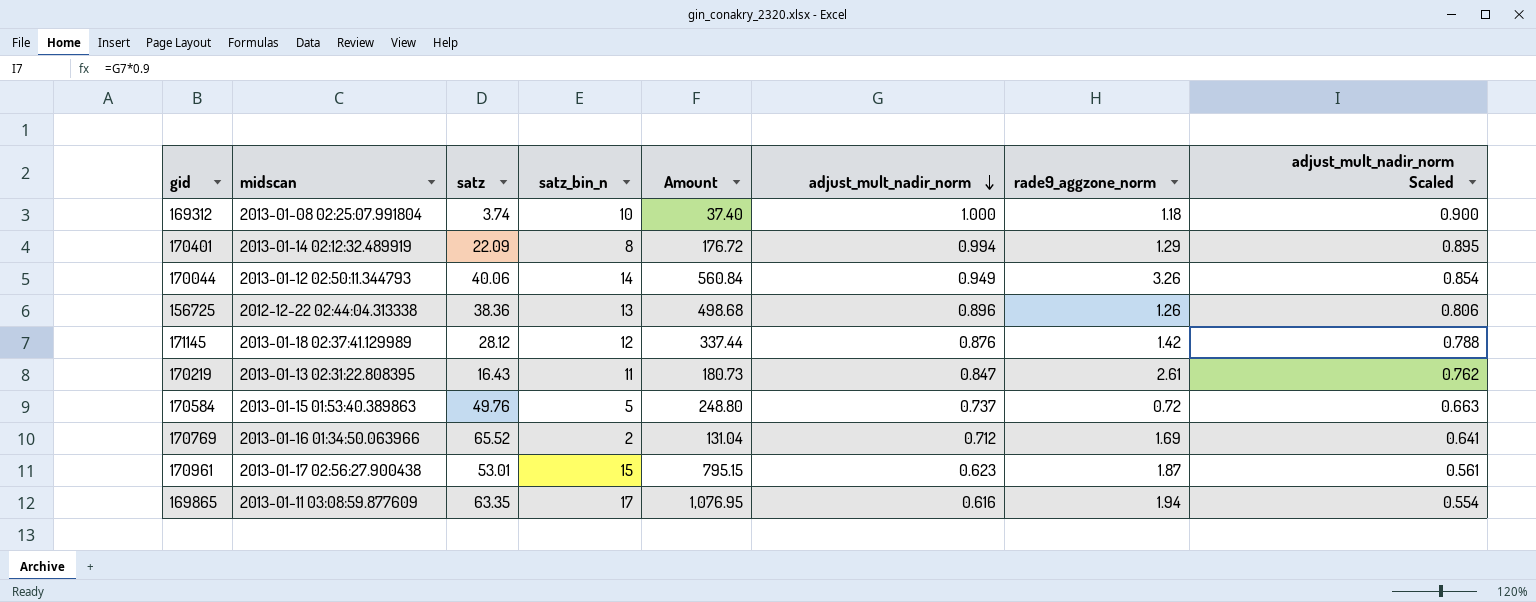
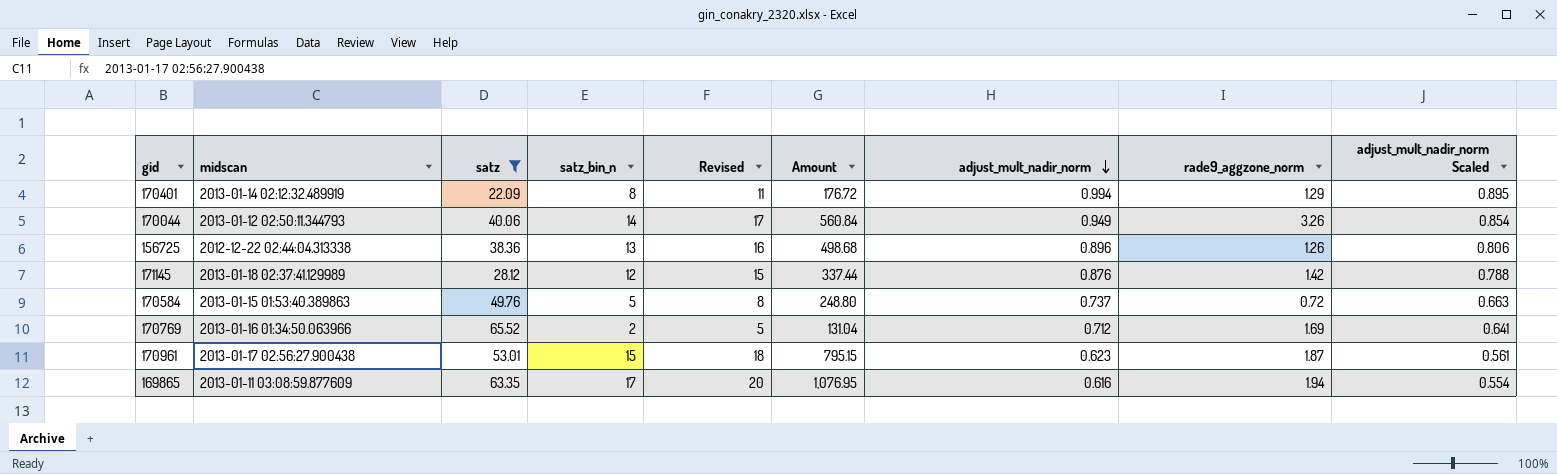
filter: none -> satz >= 22.09
column Revised | formula: none -> [satz_bin_n] + 3

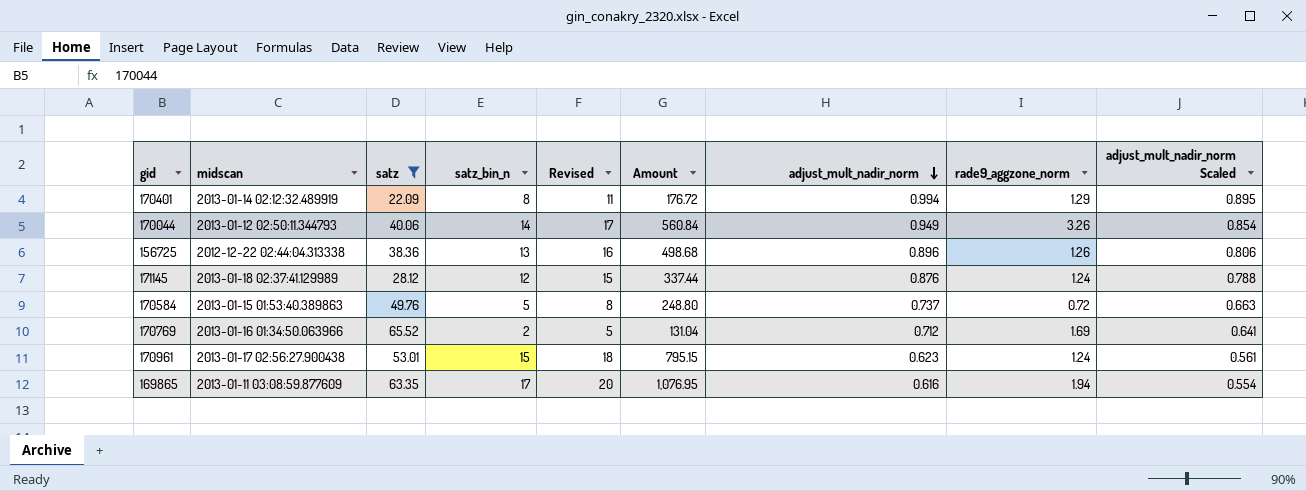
171145 | rade9_aggzone_norm: 1.42 -> 1.24
170961 | rade9_aggzone_norm: 1.87 -> 1.24

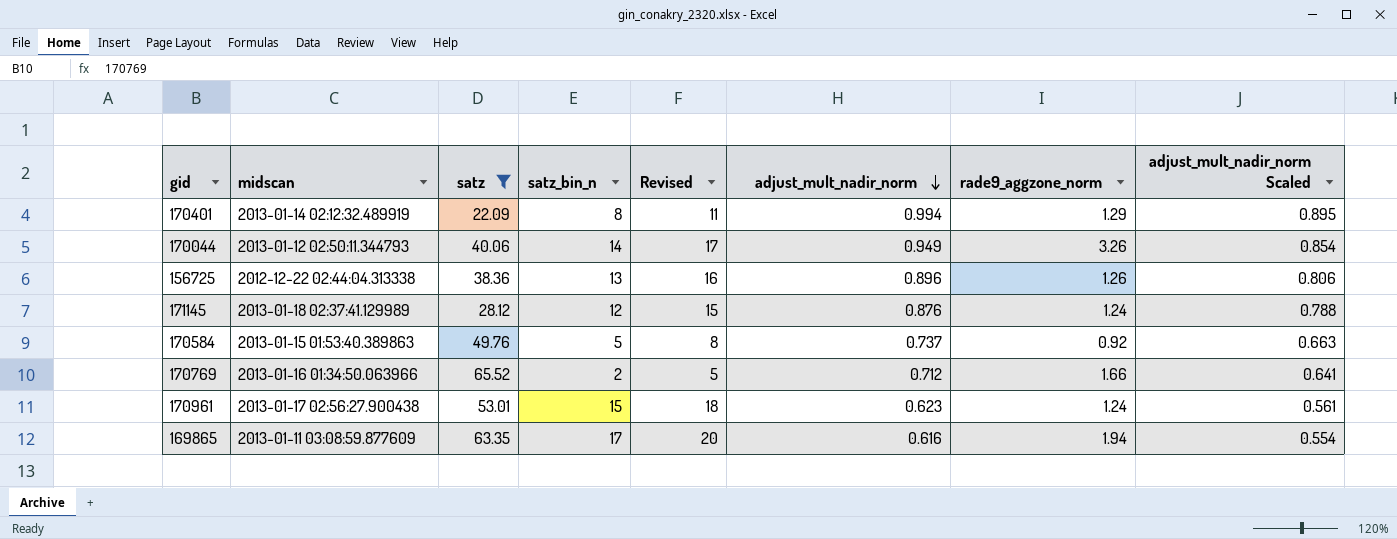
column Amount | formula: [satz] * [satz_bin_n] -> none
170584 | rade9_aggzone_norm: 0.72 -> 0.92
170769 | rade9_aggzone_norm: 1.69 -> 1.66

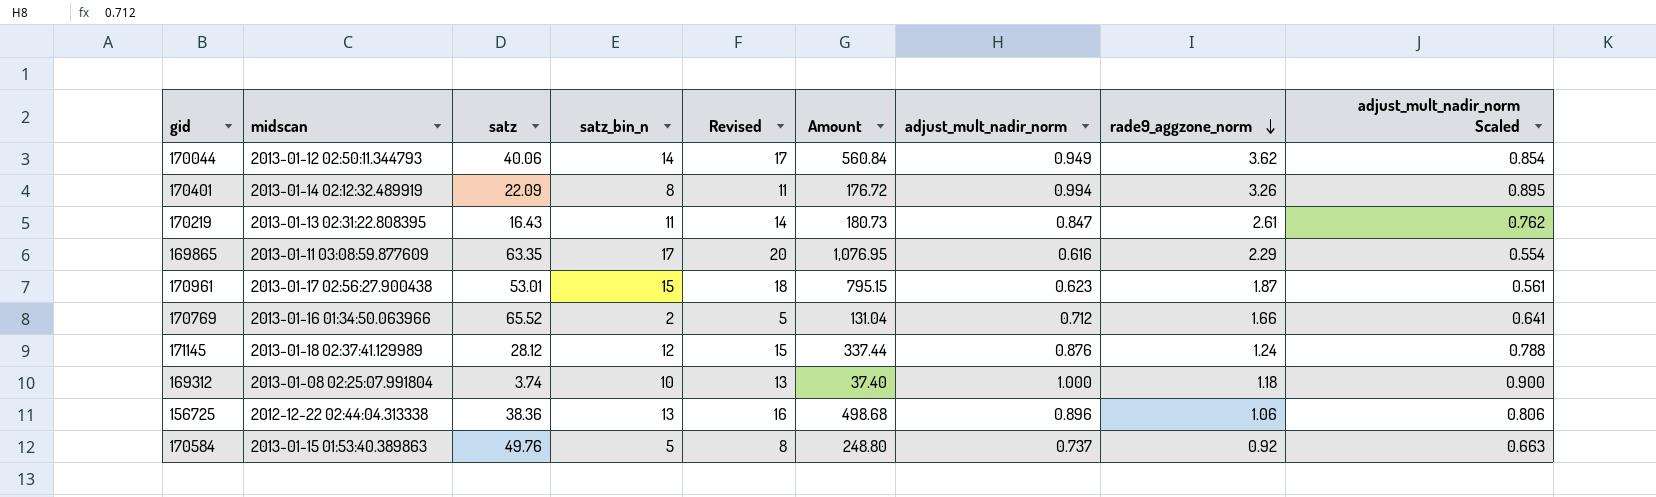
filter: satz >= 22.09 -> none
row order: adjust_mult_nadir_norm descending -> rade9_aggzone_norm descending
column Amount | formula: none -> [satz] * [satz_bin_n]
170044 | rade9_aggzone_norm: 3.26 -> 3.62
170401 | rade9_aggzone_norm: 1.29 -> 3.26
169865 | rade9_aggzone_norm: 1.94 -> 2.29
170961 | rade9_aggzone_norm: 1.24 -> 1.87
156725 | rade9_aggzone_norm: 1.26 -> 1.06

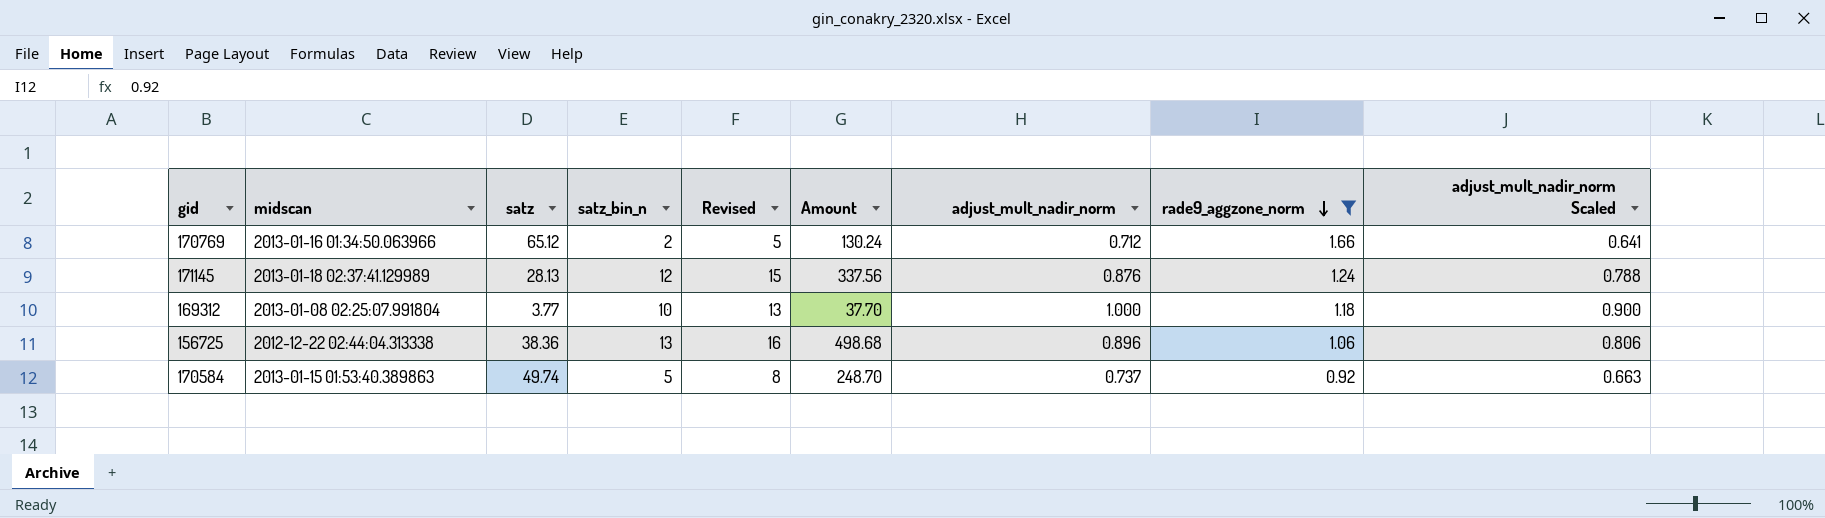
filter: none -> rade9_aggzone_norm <= 1.66
170769 | satz: 65.52 -> 65.12
170769 | Amount: 131.04 -> 130.24
171145 | satz: 28.12 -> 28.13
171145 | Amount: 337.44 -> 337.56
169312 | satz: 3.74 -> 3.77
169312 | Amount: 37.40 -> 37.70
170584 | satz: 49.76 -> 49.74
170584 | Amount: 248.80 -> 248.70

